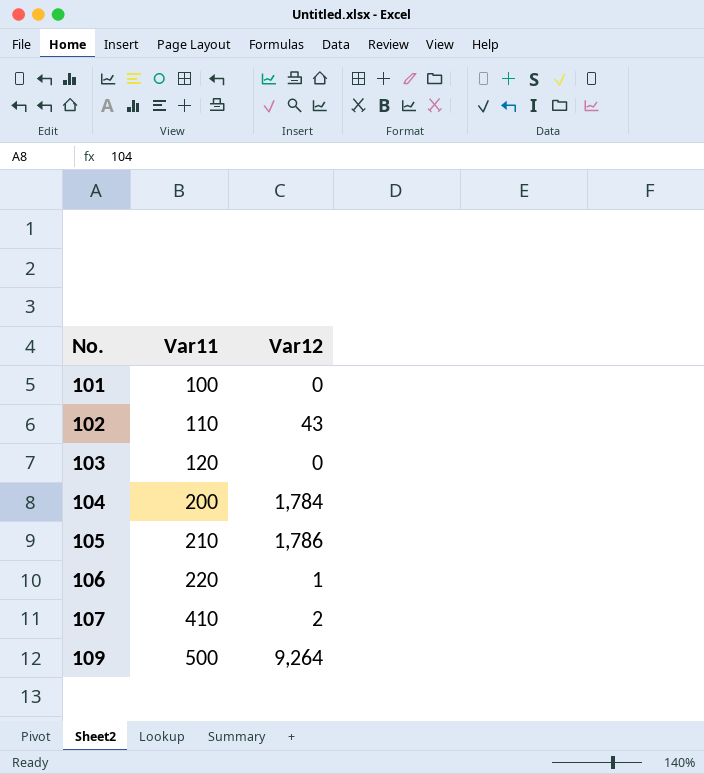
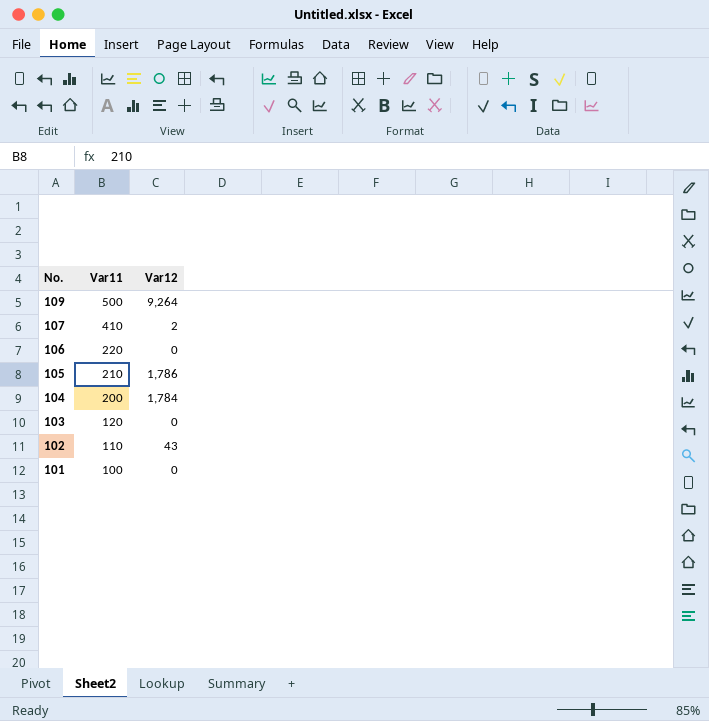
row order: No. ascending -> No. descending
106 | Var12: 1 -> 0

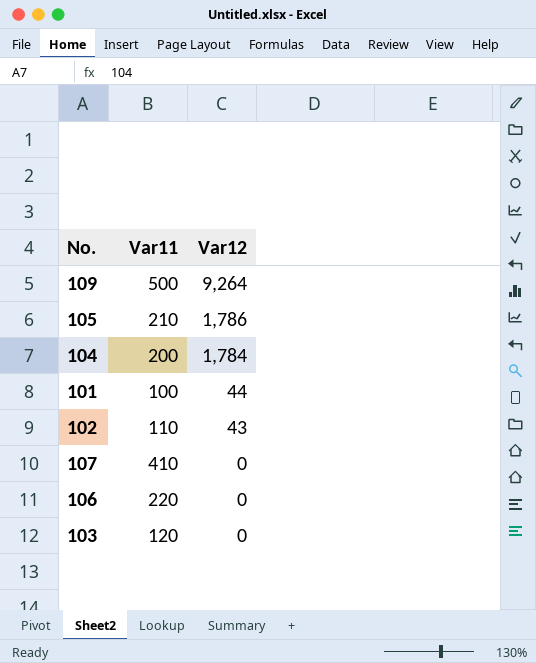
row order: No. descending -> Var12 descending
101 | Var12: 0 -> 44
107 | Var12: 2 -> 0

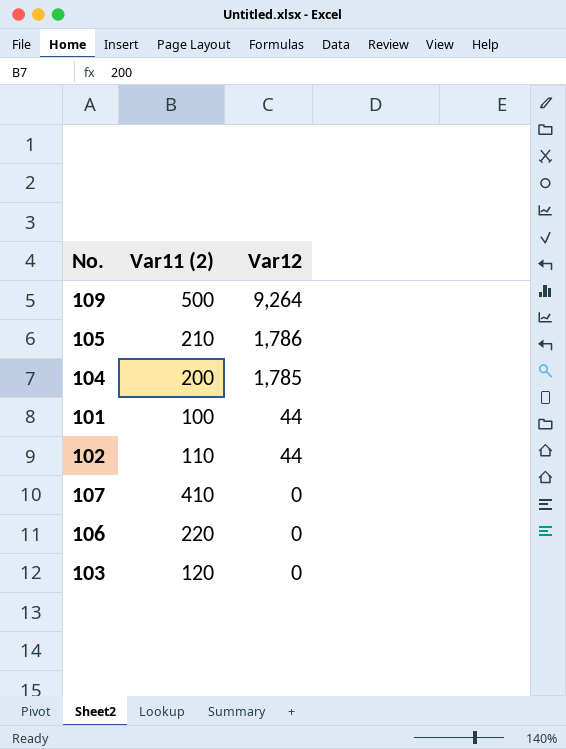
column name: Var11 -> Var11 (2)
104 | Var12: 1,784 -> 1,785
102 | Var12: 43 -> 44

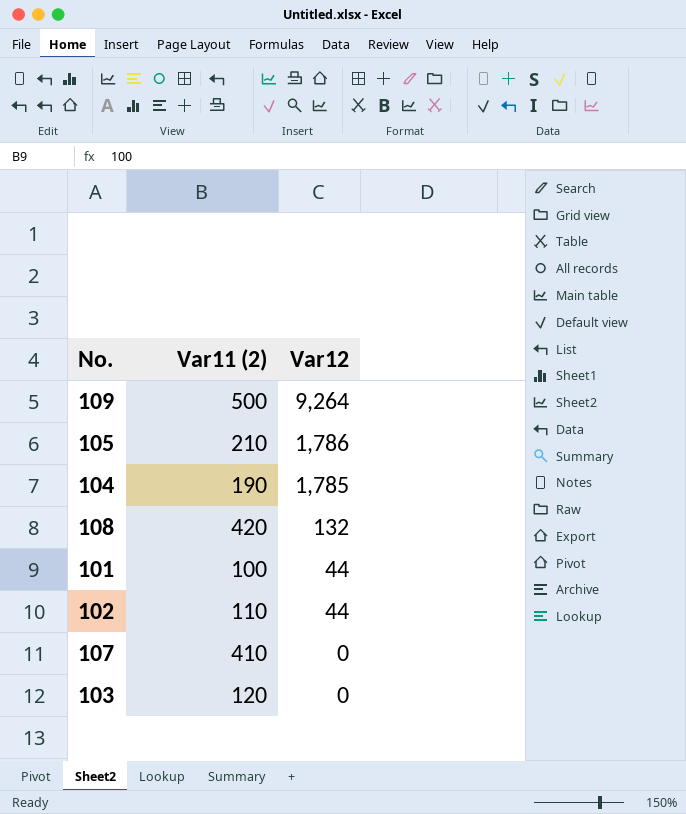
row 106: 220 | 0 -> none
104 | Var11 (2): 200 -> 190
row 108: none -> 420 | 132

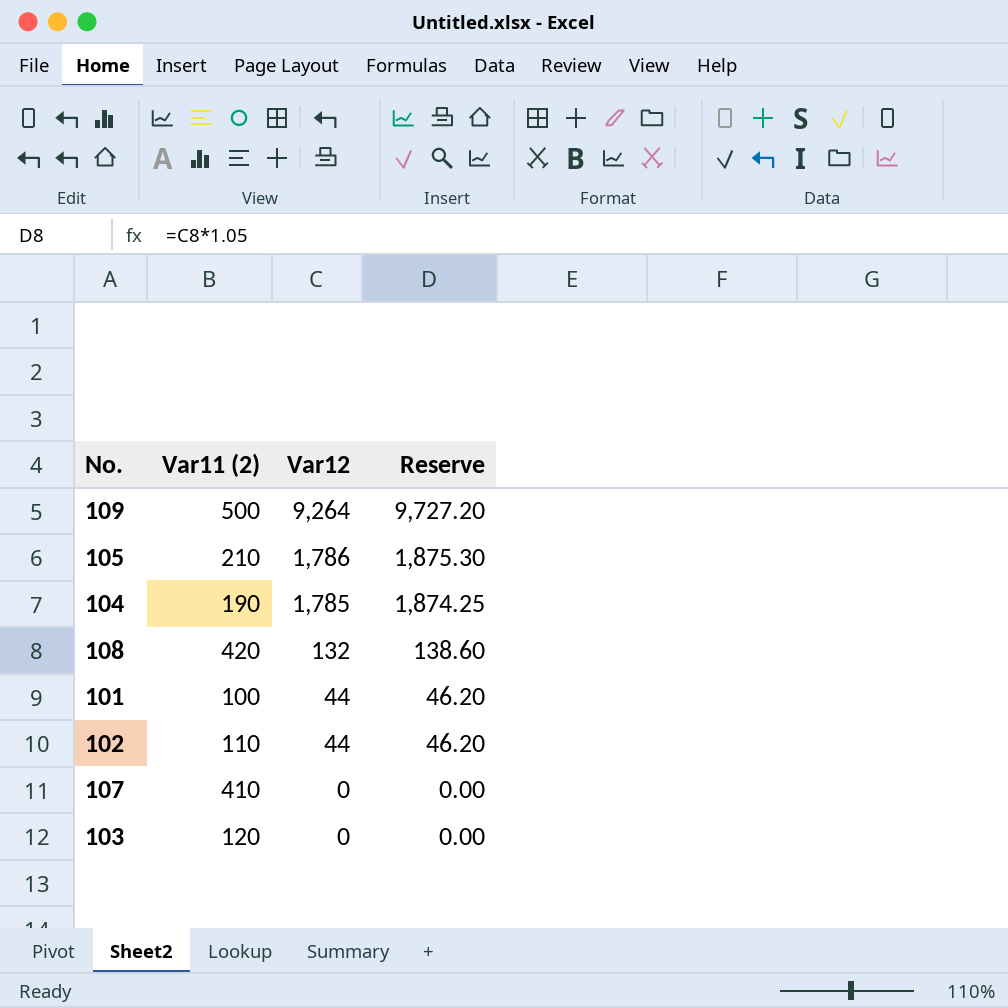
column Reserve | formula: none -> [Var12] * 1.05

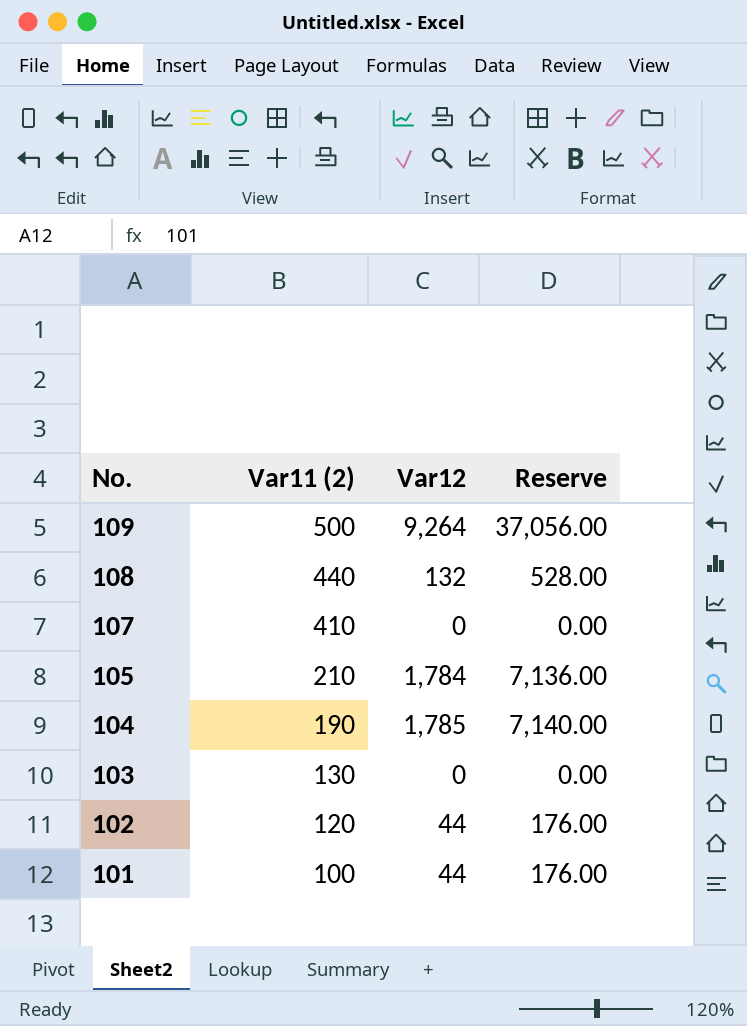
row order: Var12 descending -> No. descending
column Reserve | formula: [Var12] * 1.05 -> [Var12] * 4
108 | Var11 (2): 420 -> 440
105 | Var12: 1,786 -> 1,784
103 | Var11 (2): 120 -> 130
102 | Var11 (2): 110 -> 120

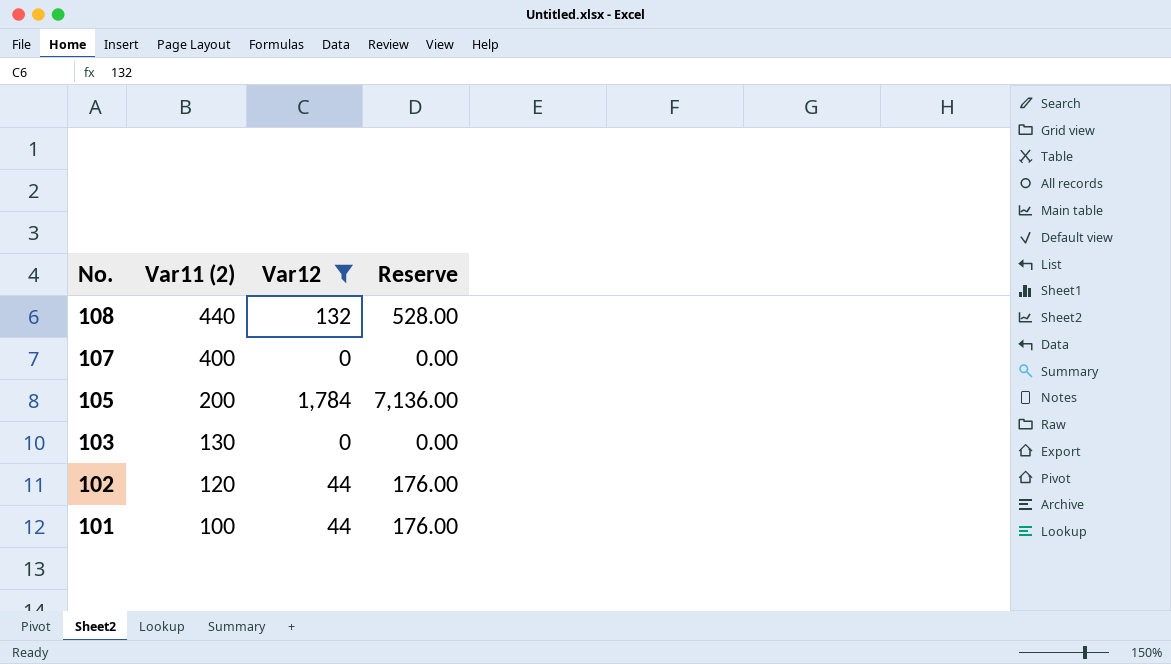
filter: none -> Var12 <= 1,784
107 | Var11 (2): 410 -> 400
105 | Var11 (2): 210 -> 200

